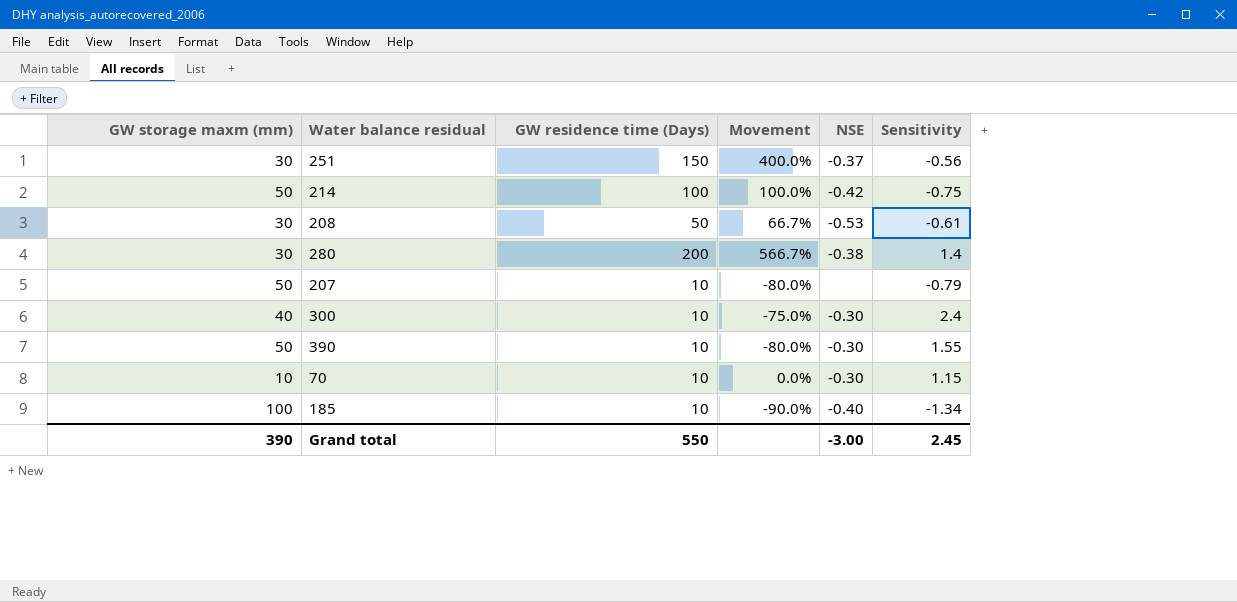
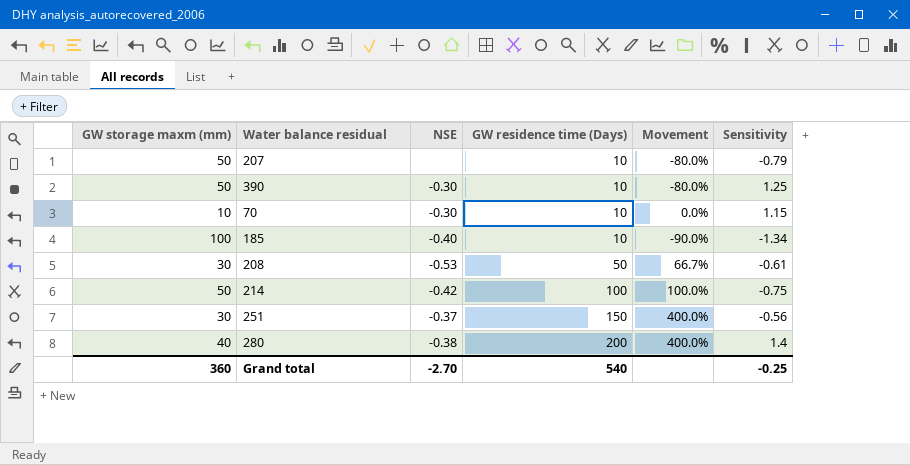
row order: none -> GW residence time (Days) ascending
column NSE | position: 5 -> 3
row 300: 40 | 10 | -75.0% | -0.30 | 2.4 -> none
390 | Sensitivity: 1.55 -> 1.25
280 | GW storage maxm (mm): 30 -> 40
280 | Movement: 566.7% -> 400.0%
Grand total | GW storage maxm (mm): 390 -> 360
Grand total | NSE: -3.00 -> -2.70
Grand total | GW residence time (Days): 550 -> 540
Grand total | Sensitivity: 2.45 -> -0.25

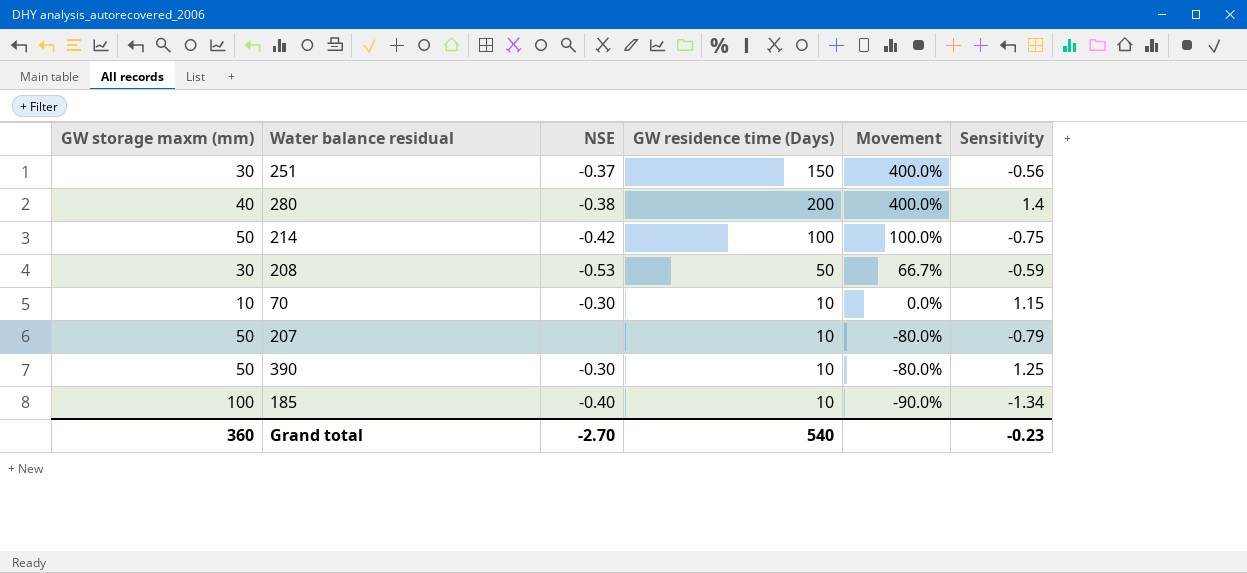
row order: GW residence time (Days) ascending -> Movement descending
208 | Sensitivity: -0.61 -> -0.59
Grand total | Sensitivity: -0.25 -> -0.23

